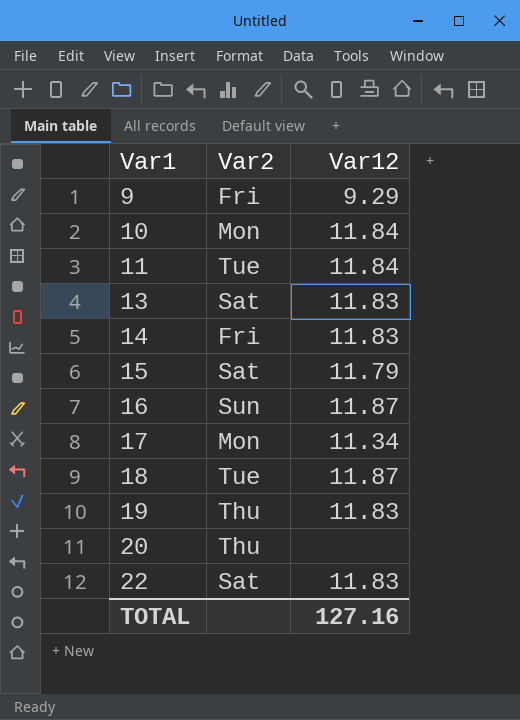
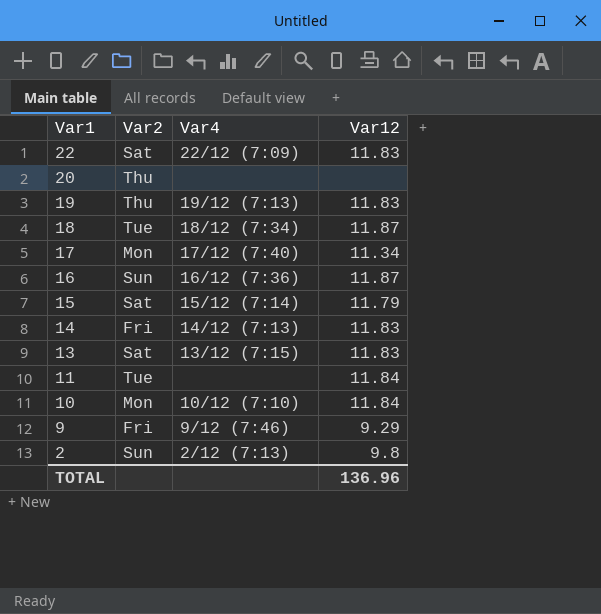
row order: Var1 ascending -> Var1 descending
column Var4 | position: none -> 3
row 2: none -> Sun | 2/12 (7:13) | 9.8
TOTAL | Var12: 127.16 -> 136.96

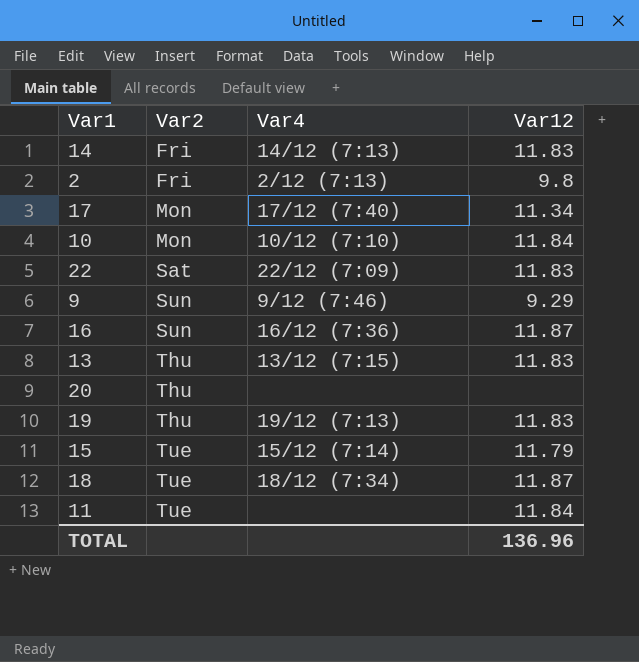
row order: Var1 descending -> Var2 ascending
2 | Var2: Sun -> Fri
9 | Var2: Fri -> Sun
13 | Var2: Sat -> Thu
15 | Var2: Sat -> Tue

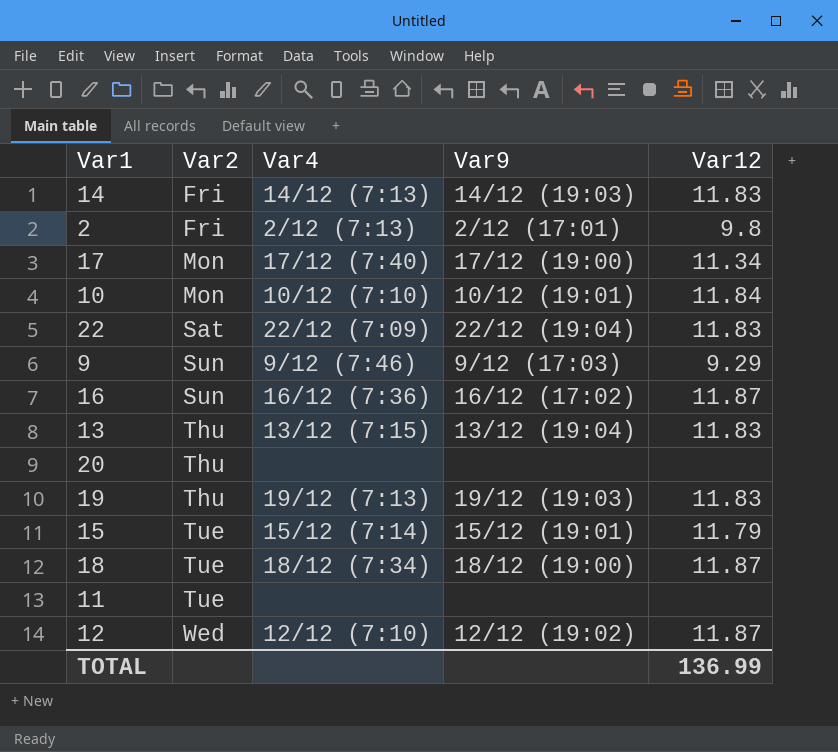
column Var9 | position: none -> 4
11 | Var12: 11.84 -> none
row 12: none -> Wed | 12/12 (7:10) | 12/12 (19:02) | 11.87
TOTAL | Var12: 136.96 -> 136.99

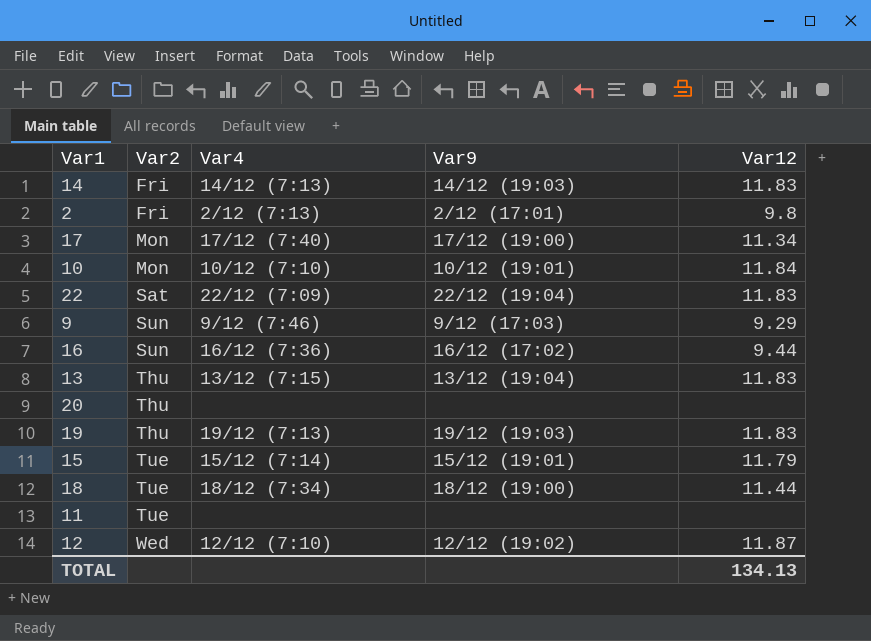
16 | Var12: 11.87 -> 9.44
18 | Var12: 11.87 -> 11.44
TOTAL | Var12: 136.99 -> 134.13

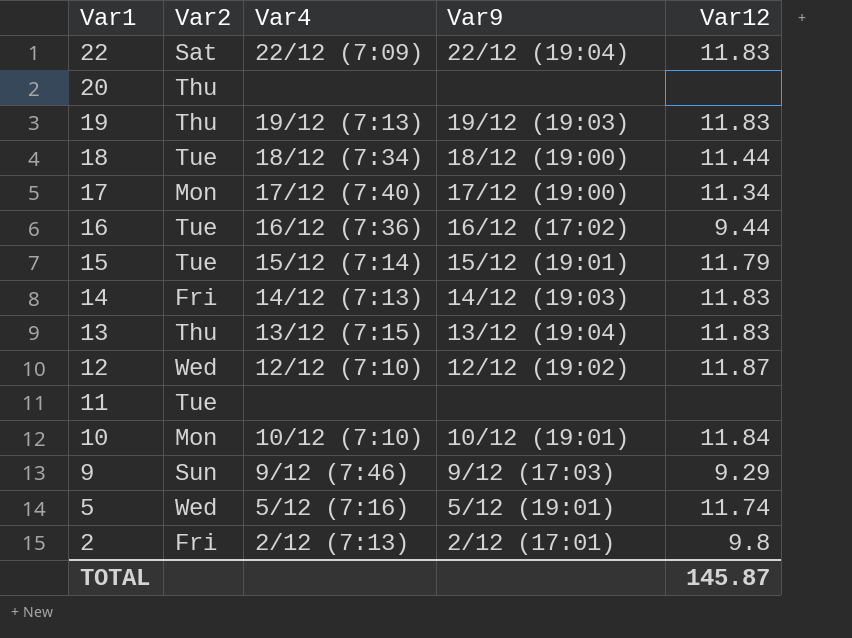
row order: Var2 ascending -> Var1 descending
16 | Var2: Sun -> Tue
row 5: none -> Wed | 5/12 (7:16) | 5/12 (19:01) | 11.74
TOTAL | Var12: 134.13 -> 145.87

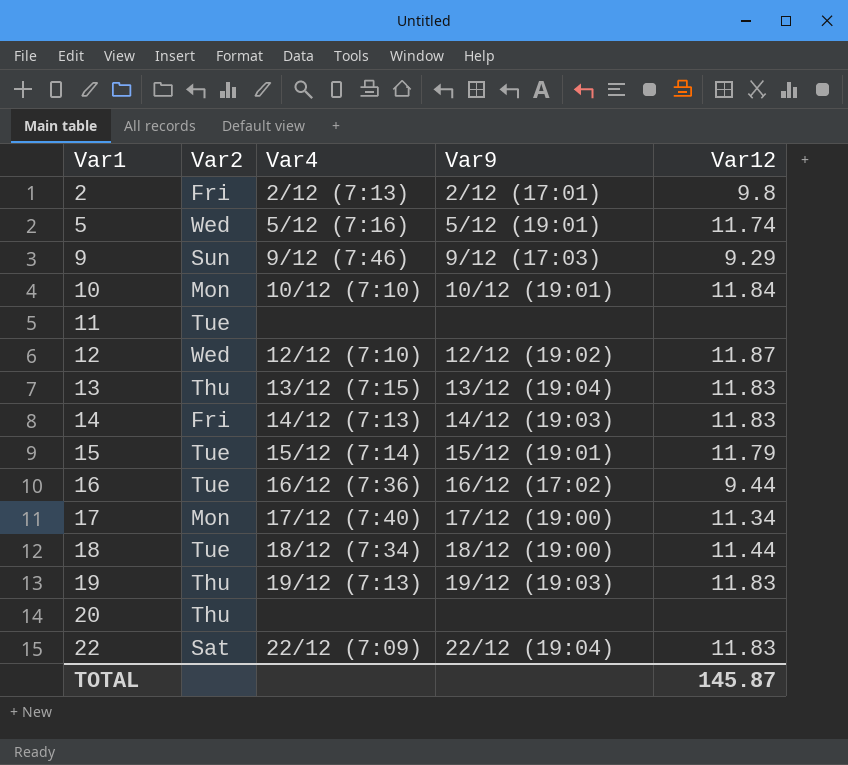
row order: Var1 descending -> Var1 ascending

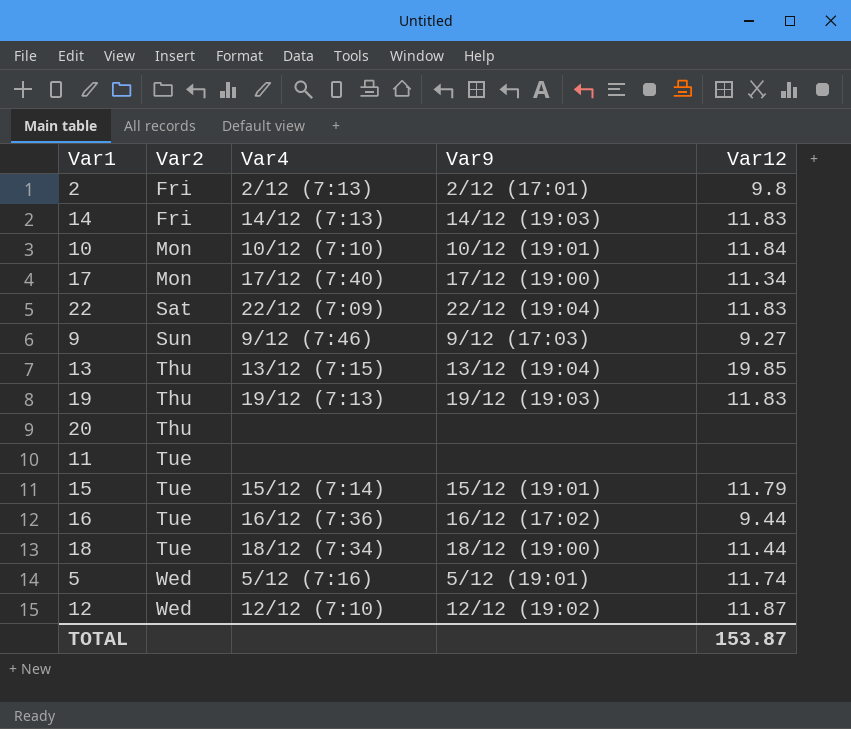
row order: Var1 ascending -> Var2 ascending
9 | Var12: 9.29 -> 9.27
13 | Var12: 11.83 -> 19.85
TOTAL | Var12: 145.87 -> 153.87

